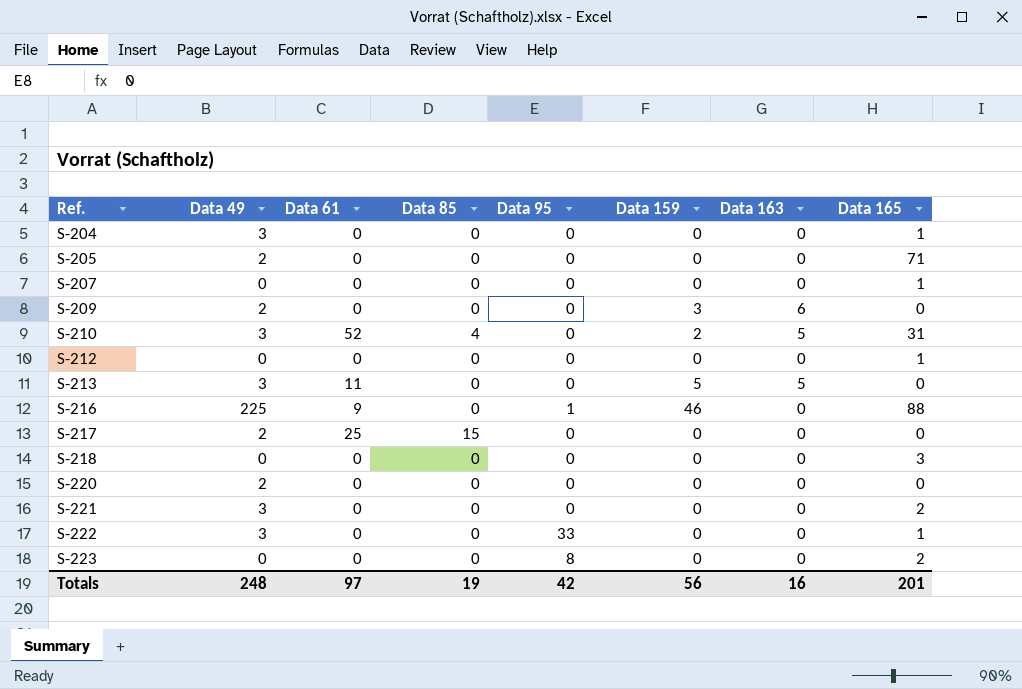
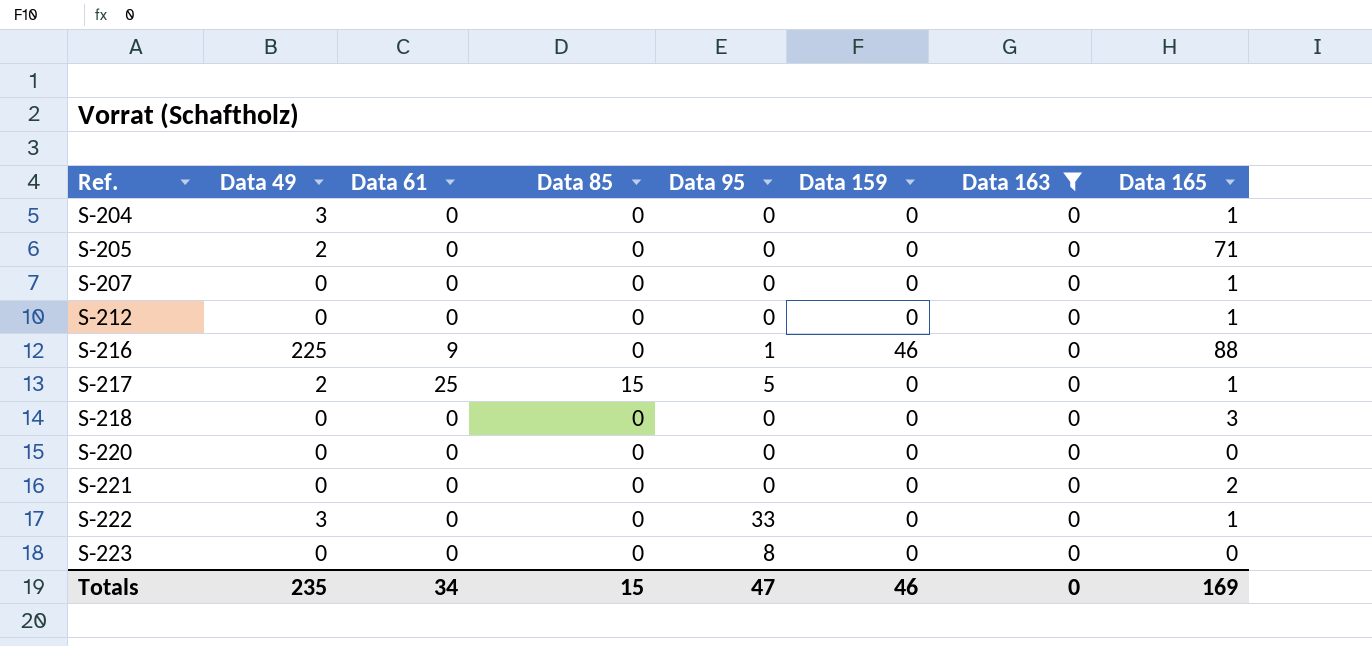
filter: none -> Data 163 = 0
S-217 | Data 95: 0 -> 5
S-217 | Data 165: 0 -> 1
S-220 | Data 49: 2 -> 0
S-221 | Data 49: 3 -> 0
S-223 | Data 165: 2 -> 0
Totals | Data 49: 248 -> 235
Totals | Data 61: 97 -> 34
Totals | Data 85: 19 -> 15
Totals | Data 95: 42 -> 47
Totals | Data 159: 56 -> 46
Totals | Data 163: 16 -> 0
Totals | Data 165: 201 -> 169

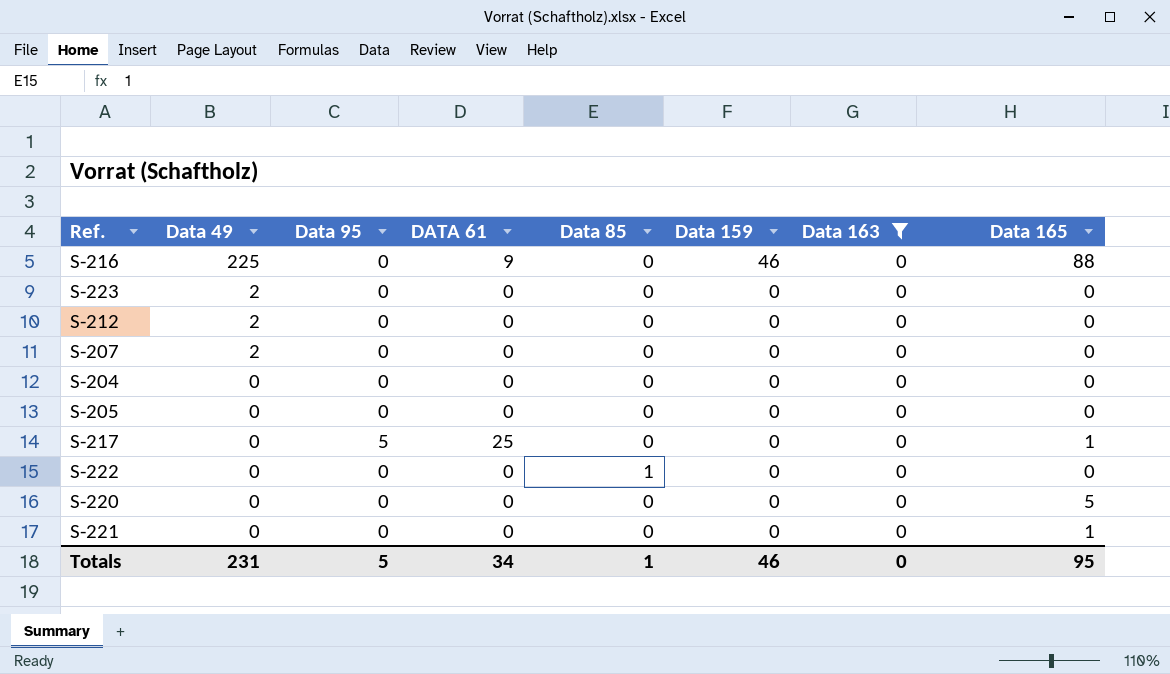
row order: Ref. ascending -> Data 49 descending
column Data 95 | position: 5 -> 3
column name: Data 61 -> DATA 61
row S-218: 0 | 0 | 0 | 0 | 0 | 0 | 3 -> none
S-216 | Data 95: 1 -> 0
S-223 | Data 49: 0 -> 2
S-223 | Data 95: 8 -> 0
S-212 | Data 49: 0 -> 2
S-212 | Data 165: 1 -> 0
S-207 | Data 49: 0 -> 2
S-207 | Data 165: 1 -> 0
S-204 | Data 49: 3 -> 0
S-204 | Data 165: 1 -> 0
S-205 | Data 49: 2 -> 0
S-205 | Data 165: 71 -> 0
S-217 | Data 49: 2 -> 0
S-217 | Data 85: 15 -> 0
S-222 | Data 49: 3 -> 0
S-222 | Data 95: 33 -> 0
S-222 | Data 85: 0 -> 1
S-222 | Data 165: 1 -> 0
S-220 | Data 165: 0 -> 5
S-221 | Data 165: 2 -> 1
Totals | Data 49: 235 -> 231
Totals | Data 95: 47 -> 5
Totals | Data 85: 15 -> 1
Totals | Data 165: 169 -> 95

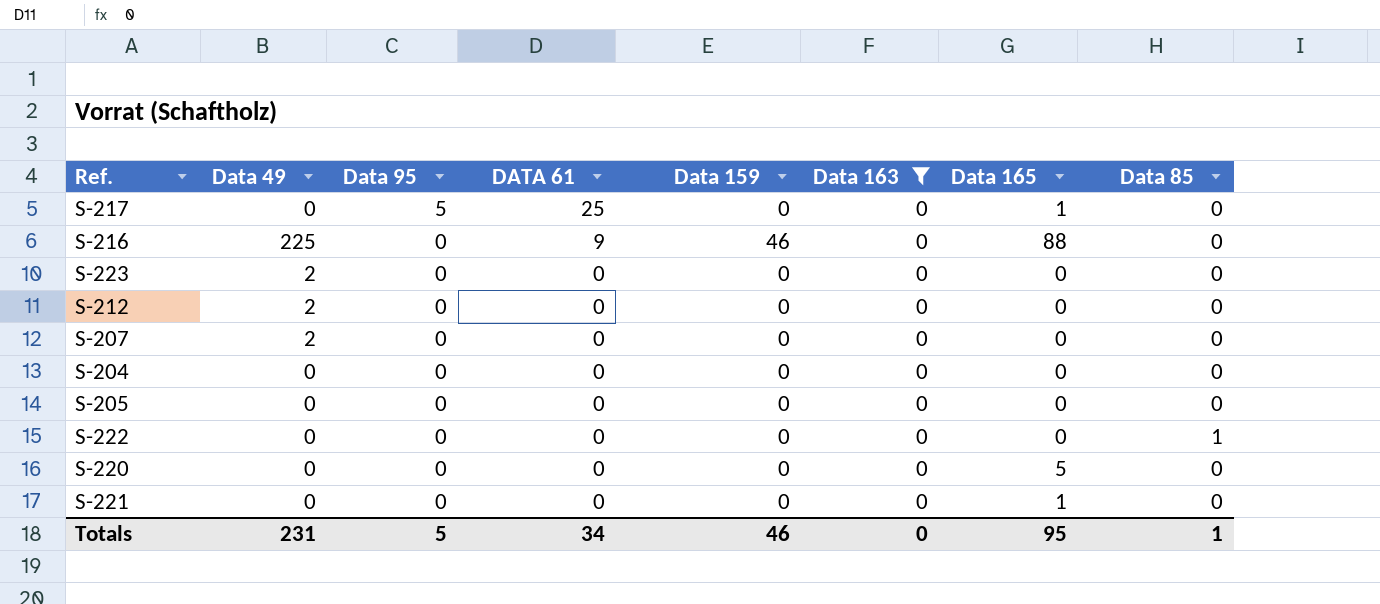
row order: Data 49 descending -> Data 95 descending
column Data 85 | position: 5 -> 8

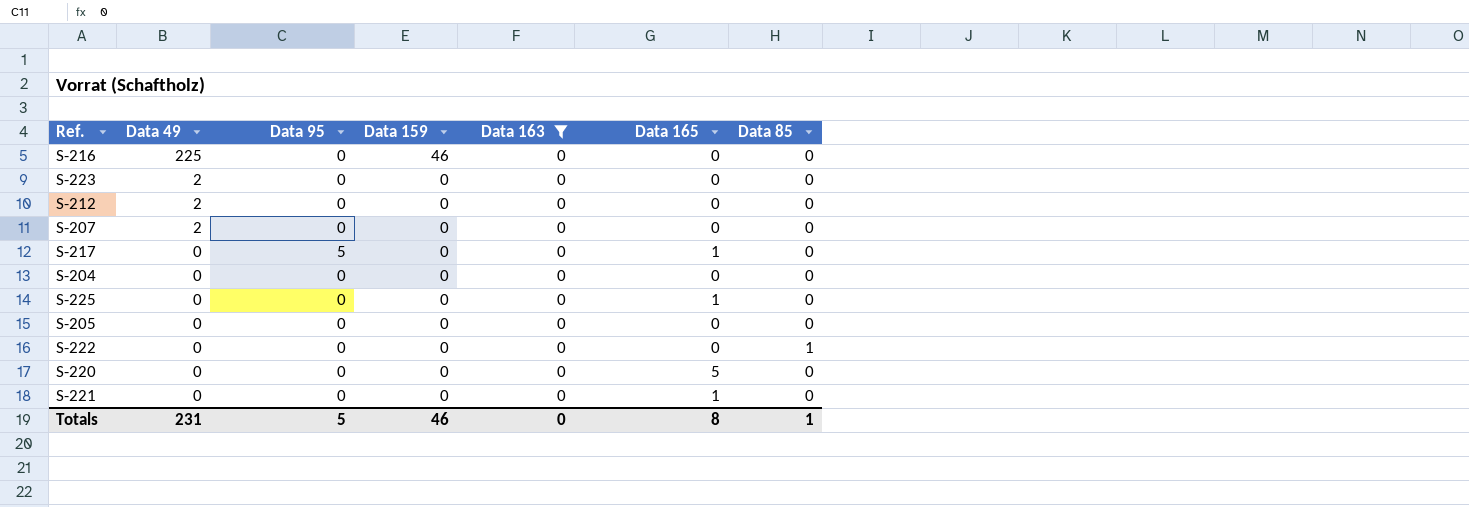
row order: Data 95 descending -> Data 49 descending
column DATA 61 | position: 4 -> none
S-216 | Data 165: 88 -> 0
row S-225: none -> 0 | 0 | 0 | 0 | 1 | 0
Totals | Data 165: 95 -> 8

